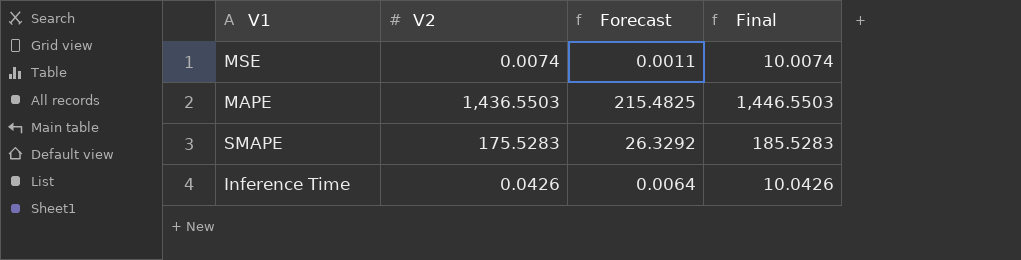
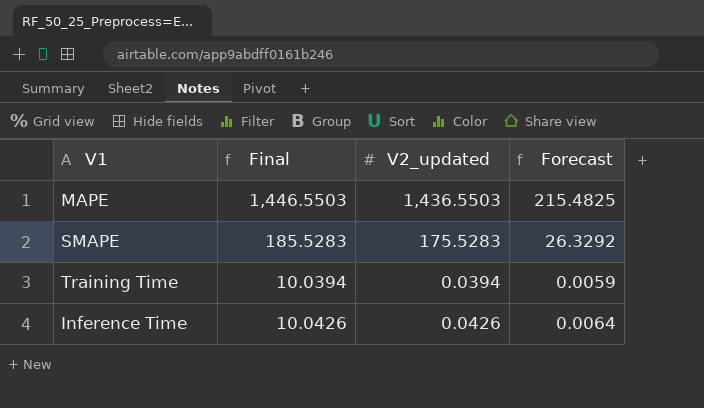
column Final | position: 4 -> 2
column name: V2 -> V2_updated
row MSE: 0.0074 | 0.0011 | 10.0074 -> none
row Training Time: none -> 10.0394 | 0.0394 | 0.0059

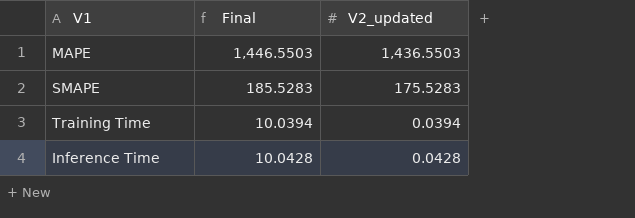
column Forecast | formula: [V2_updated] * 0.15 -> none
Inference Time | Final: 10.0426 -> 10.0428
Inference Time | V2_updated: 0.0426 -> 0.0428

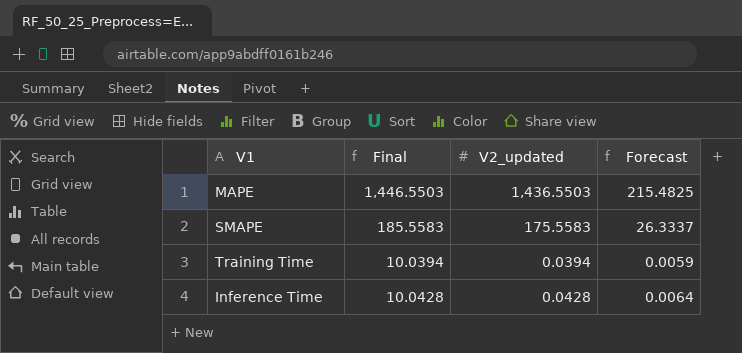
column Forecast | formula: none -> [V2_updated] * 0.15
SMAPE | Final: 185.5283 -> 185.5583
SMAPE | V2_updated: 175.5283 -> 175.5583

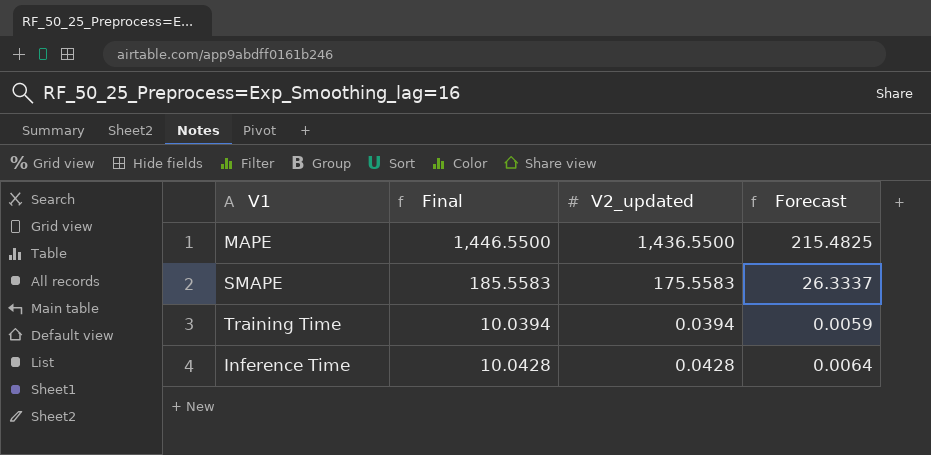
MAPE | Final: 1,446.5503 -> 1,446.5500
MAPE | V2_updated: 1,436.5503 -> 1,436.5500

